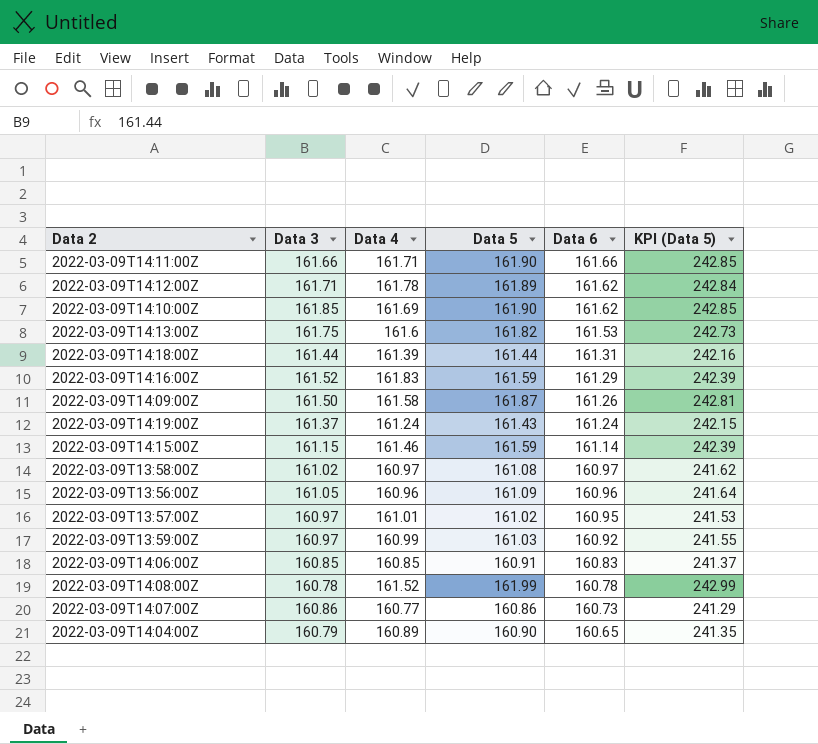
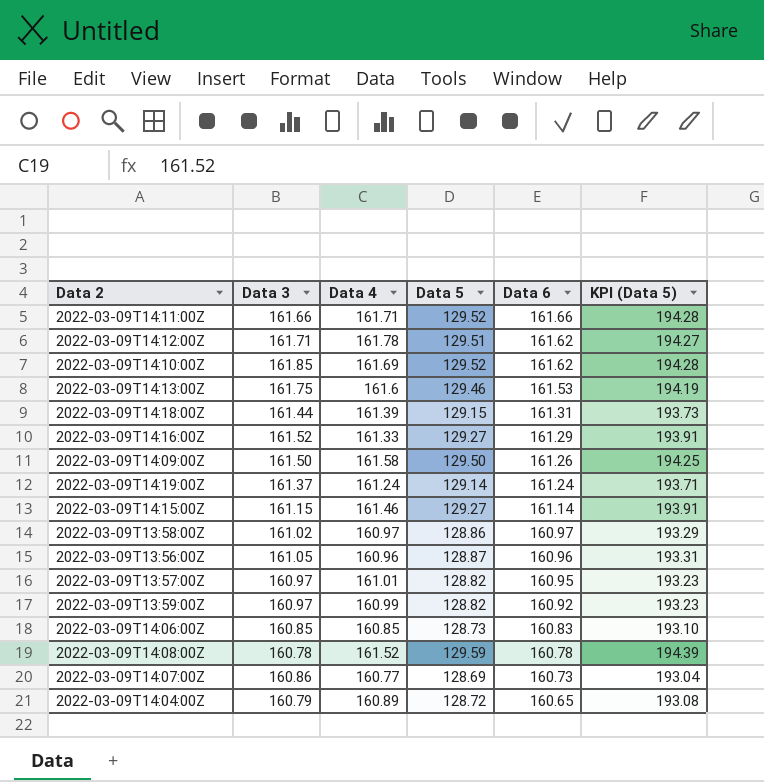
2022-03-09T14:11:00Z | Data 5: 161.90 -> 129.52
2022-03-09T14:11:00Z | KPI (Data 5): 242.85 -> 194.28
2022-03-09T14:12:00Z | Data 5: 161.89 -> 129.51
2022-03-09T14:12:00Z | KPI (Data 5): 242.84 -> 194.27
2022-03-09T14:10:00Z | Data 5: 161.90 -> 129.52
2022-03-09T14:10:00Z | KPI (Data 5): 242.85 -> 194.28
2022-03-09T14:13:00Z | Data 5: 161.82 -> 129.46
2022-03-09T14:13:00Z | KPI (Data 5): 242.73 -> 194.19
2022-03-09T14:18:00Z | Data 5: 161.44 -> 129.15
2022-03-09T14:18:00Z | KPI (Data 5): 242.16 -> 193.73
2022-03-09T14:16:00Z | Data 4: 161.83 -> 161.33
2022-03-09T14:16:00Z | Data 5: 161.59 -> 129.27
2022-03-09T14:16:00Z | KPI (Data 5): 242.39 -> 193.91
2022-03-09T14:09:00Z | Data 5: 161.87 -> 129.50
2022-03-09T14:09:00Z | KPI (Data 5): 242.81 -> 194.25
2022-03-09T14:19:00Z | Data 5: 161.43 -> 129.14
2022-03-09T14:19:00Z | KPI (Data 5): 242.15 -> 193.71
2022-03-09T14:15:00Z | Data 5: 161.59 -> 129.27
2022-03-09T14:15:00Z | KPI (Data 5): 242.39 -> 193.91
2022-03-09T13:58:00Z | Data 5: 161.08 -> 128.86
2022-03-09T13:58:00Z | KPI (Data 5): 241.62 -> 193.29
2022-03-09T13:56:00Z | Data 5: 161.09 -> 128.87
2022-03-09T13:56:00Z | KPI (Data 5): 241.64 -> 193.31
2022-03-09T13:57:00Z | Data 5: 161.02 -> 128.82
2022-03-09T13:57:00Z | KPI (Data 5): 241.53 -> 193.23
2022-03-09T13:59:00Z | Data 5: 161.03 -> 128.82
2022-03-09T13:59:00Z | KPI (Data 5): 241.55 -> 193.23
2022-03-09T14:06:00Z | Data 5: 160.91 -> 128.73
2022-03-09T14:06:00Z | KPI (Data 5): 241.37 -> 193.10
2022-03-09T14:08:00Z | Data 5: 161.99 -> 129.59
2022-03-09T14:08:00Z | KPI (Data 5): 242.99 -> 194.39
2022-03-09T14:07:00Z | Data 5: 160.86 -> 128.69
2022-03-09T14:07:00Z | KPI (Data 5): 241.29 -> 193.04
2022-03-09T14:04:00Z | Data 5: 160.90 -> 128.72
2022-03-09T14:04:00Z | KPI (Data 5): 241.35 -> 193.08

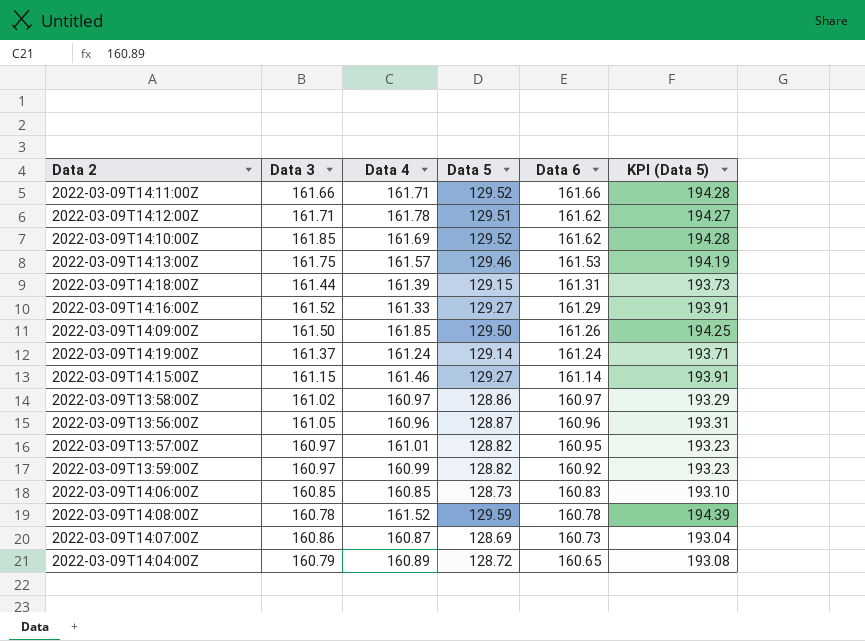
2022-03-09T14:13:00Z | Data 4: 161.6 -> 161.57
2022-03-09T14:09:00Z | Data 4: 161.58 -> 161.85
2022-03-09T14:07:00Z | Data 4: 160.77 -> 160.87

